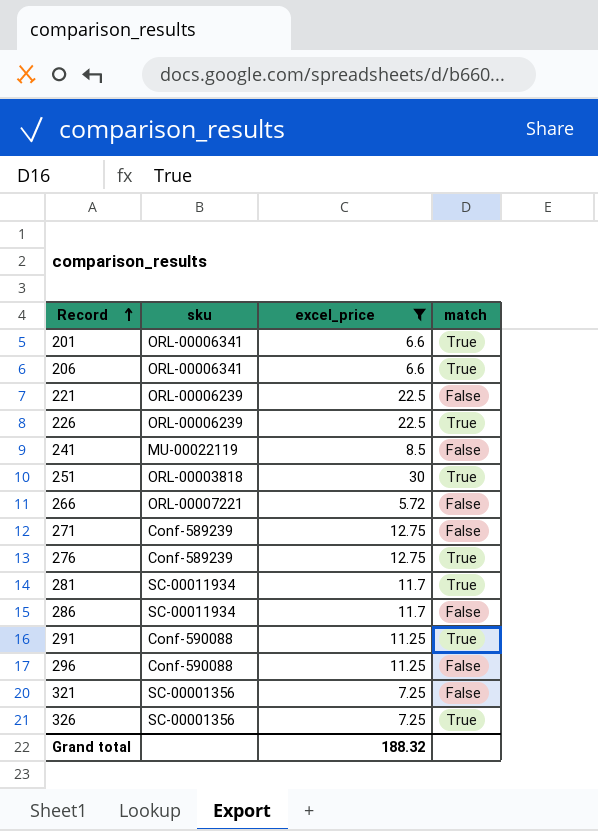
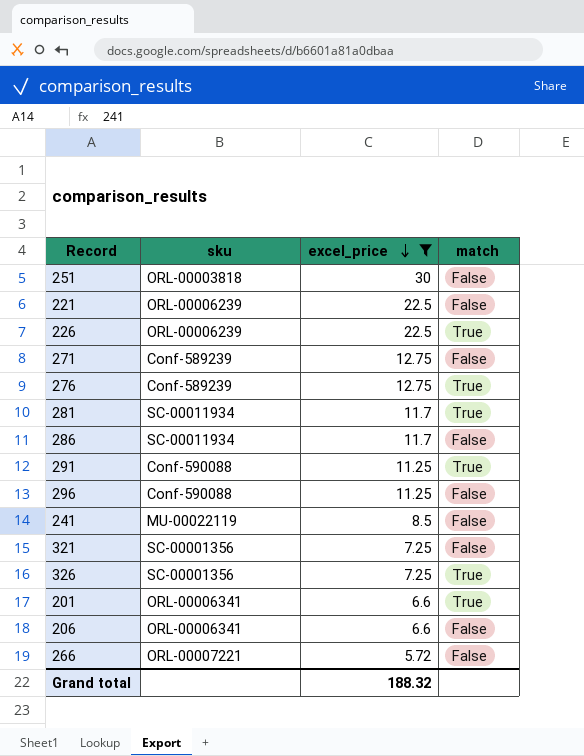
row order: Record ascending -> excel_price descending
251 | match: True -> False
206 | match: True -> False

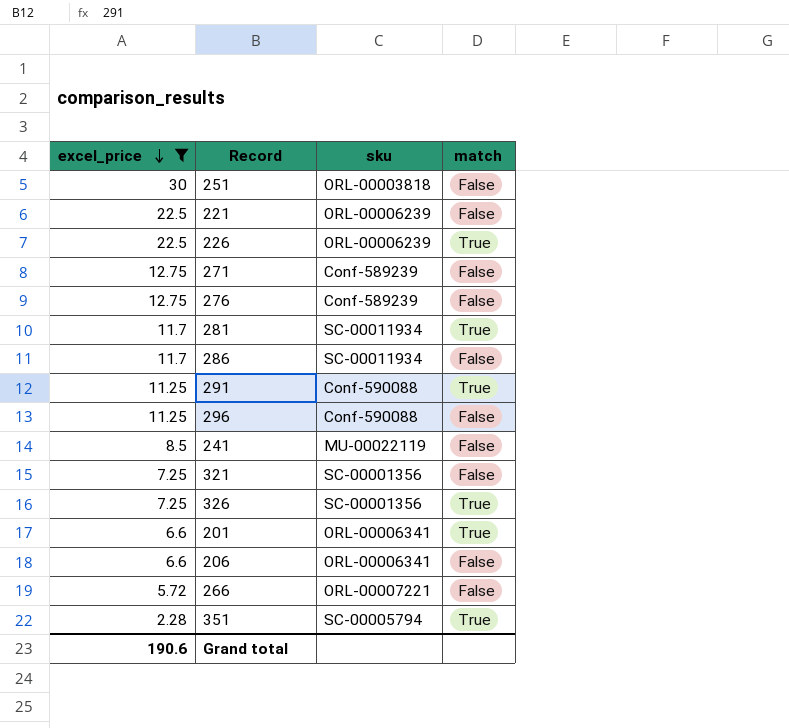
column excel_price | position: 3 -> 1
276 | match: True -> False
row 351: none -> 2.28 | SC-00005794 | True
Grand total | excel_price: 188.32 -> 190.6

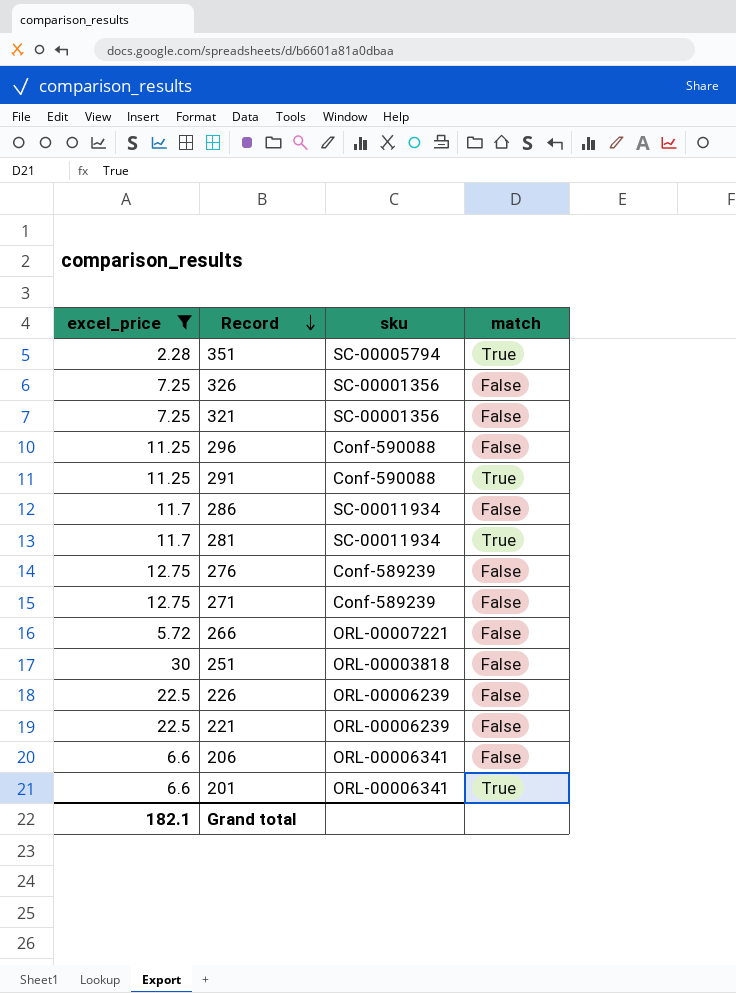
row order: excel_price descending -> Record descending
row 241: 8.5 | MU-00022119 | False -> none
326 | match: True -> False
226 | match: True -> False
Grand total | excel_price: 190.6 -> 182.1

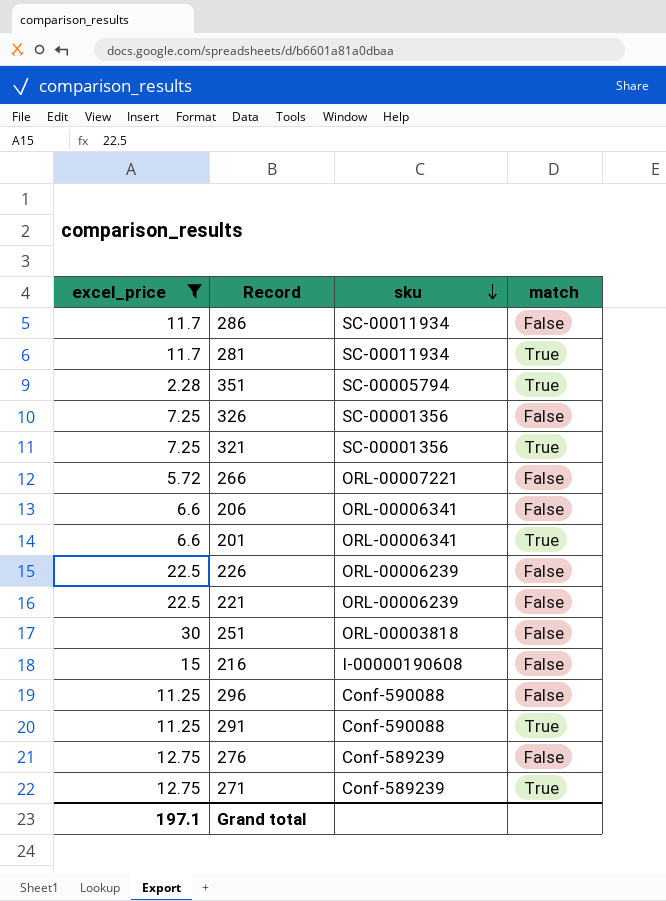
row order: Record descending -> sku descending
321 | match: False -> True
row 216: none -> 15 | I-00000190608 | False
271 | match: False -> True
Grand total | excel_price: 182.1 -> 197.1

